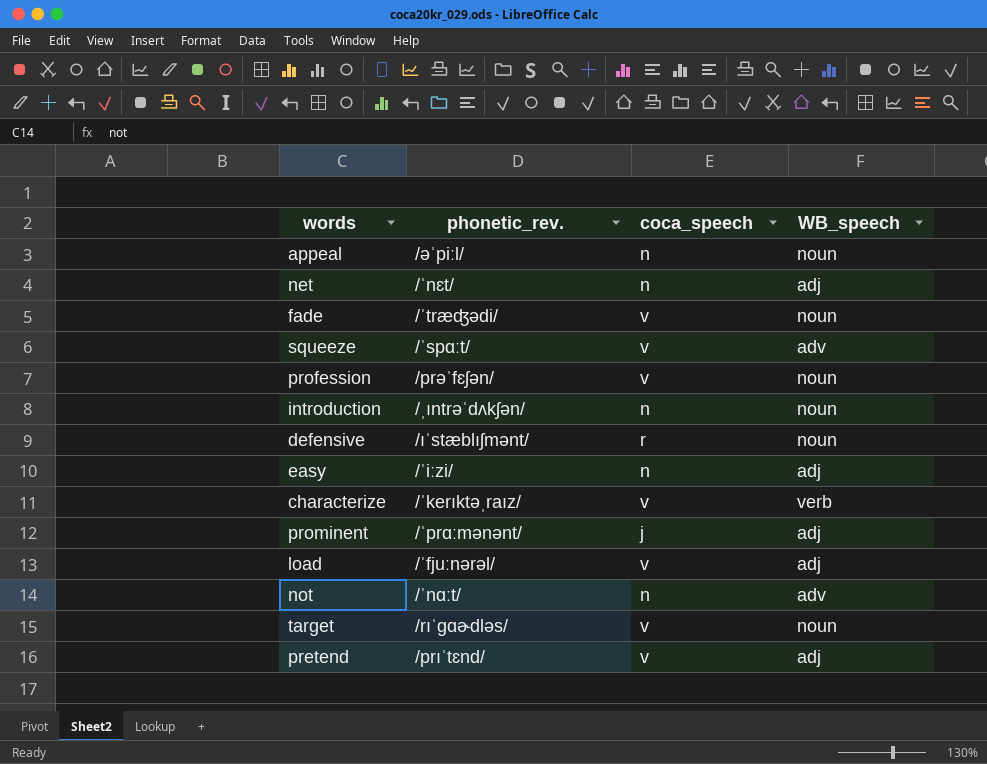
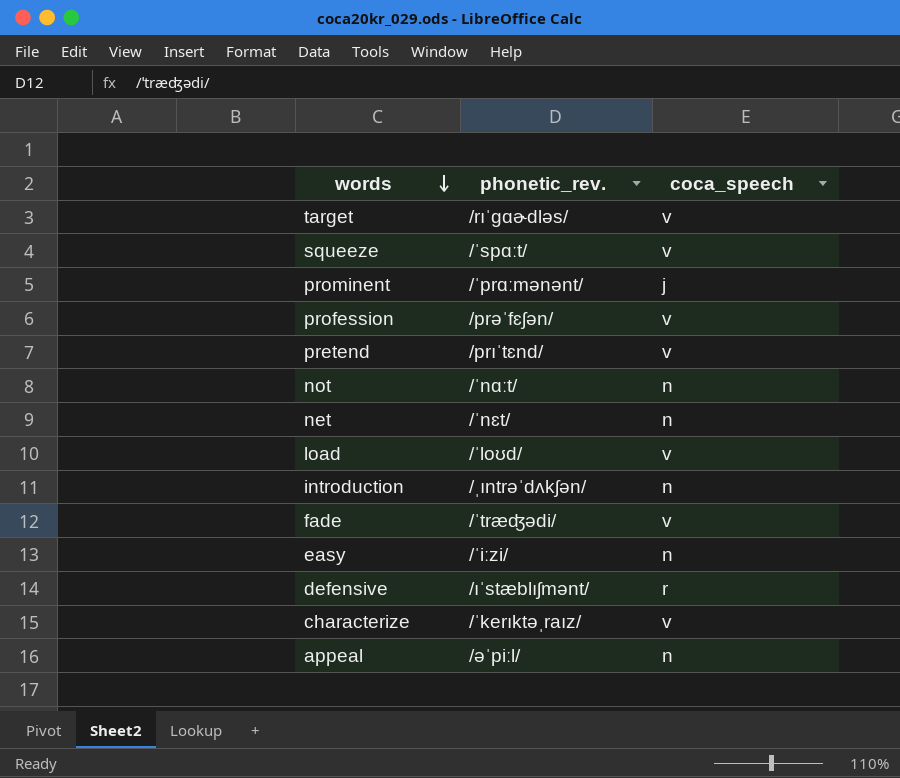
row order: none -> words descending
column WB_speech | position: 4 -> none
load | phonetic_rev.: /ˈfjuːnərəl/ -> /ˈloʊd/

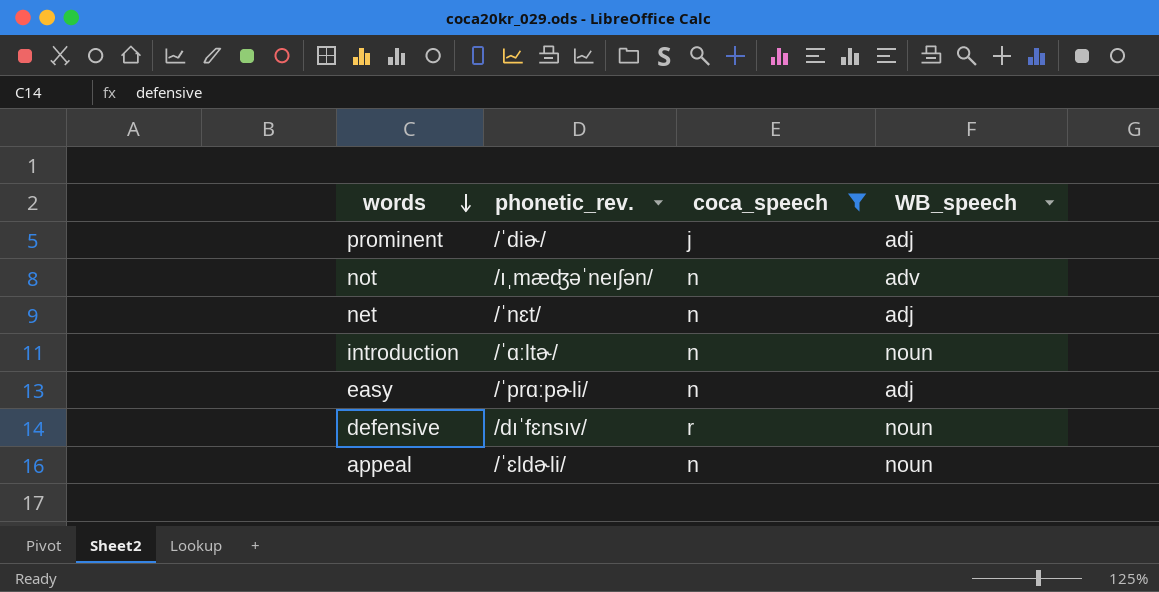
filter: none -> coca_speech != v
column WB_speech | position: none -> 4
prominent | phonetic_rev.: /ˈprɑːmənənt/ -> /ˈdiɚ/
not | phonetic_rev.: /ˈnɑːt/ -> /ıˌmæʤəˈneıʃən/
introduction | phonetic_rev.: /ˌıntrəˈdʌkʃən/ -> /ˈɑːltɚ/
easy | phonetic_rev.: /ˈiːzi/ -> /ˈprɑːpɚli/
defensive | phonetic_rev.: /ıˈstæblıʃmənt/ -> /dıˈfɛnsıv/
appeal | phonetic_rev.: /əˈpiːl/ -> /ˈɛldɚli/

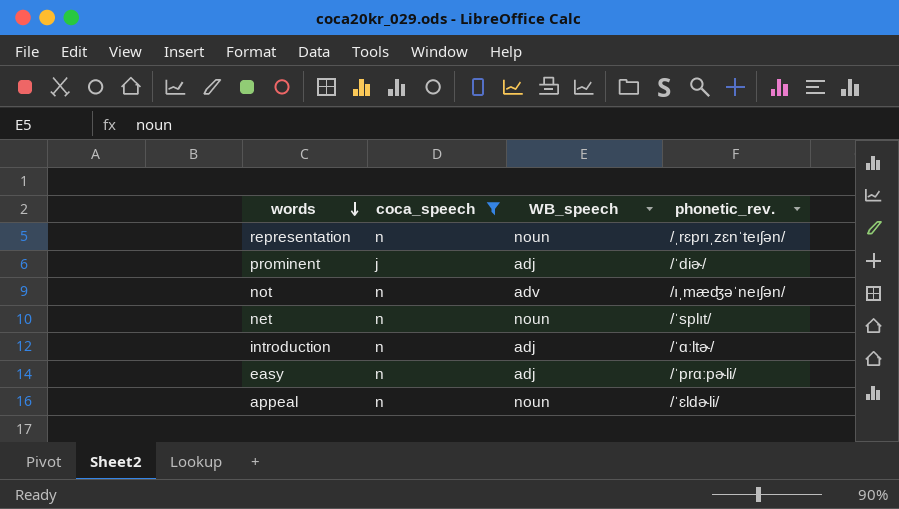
column phonetic_rev. | position: 2 -> 4
row defensive: /dıˈfɛnsıv/ | r | noun -> none
row representation: none -> n | noun | /ˌrɛprıˌzɛnˈteıʃən/
net | WB_speech: adj -> noun
net | phonetic_rev.: /ˈnɛt/ -> /ˈsplıt/
introduction | WB_speech: noun -> adj

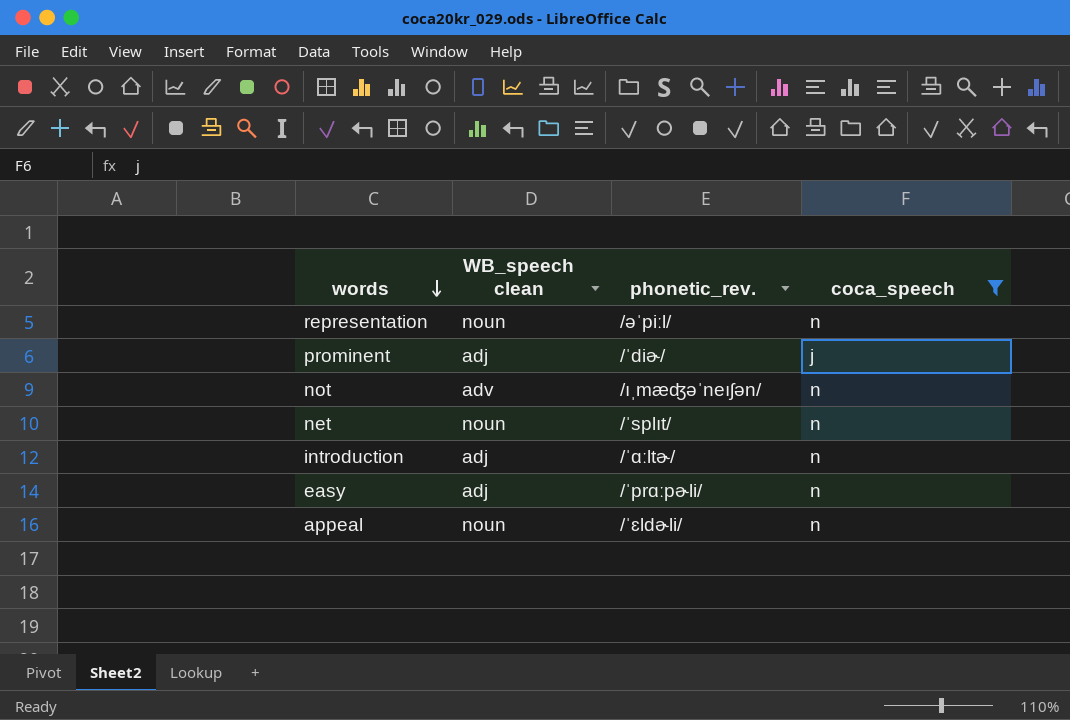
column name: WB_speech -> WB_speech clean
column coca_speech | position: 2 -> 4
representation | phonetic_rev.: /ˌrɛprıˌzɛnˈteıʃən/ -> /əˈpiːl/

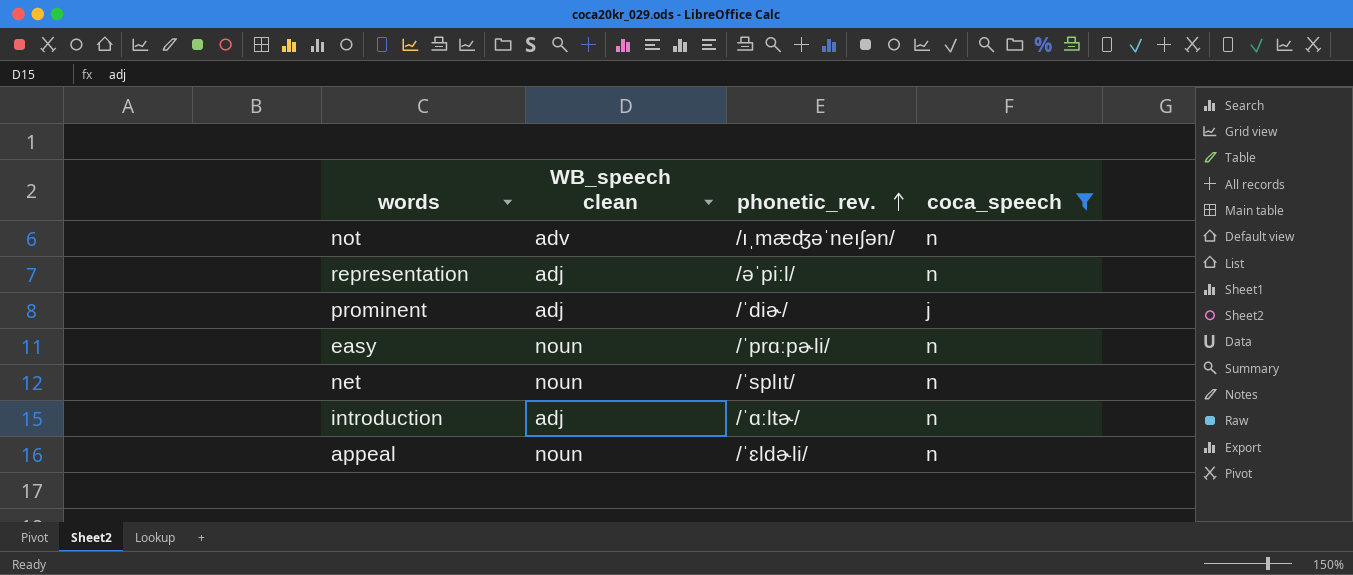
row order: words descending -> phonetic_rev. ascending
representation | WB_speech clean: noun -> adj
easy | WB_speech clean: adj -> noun

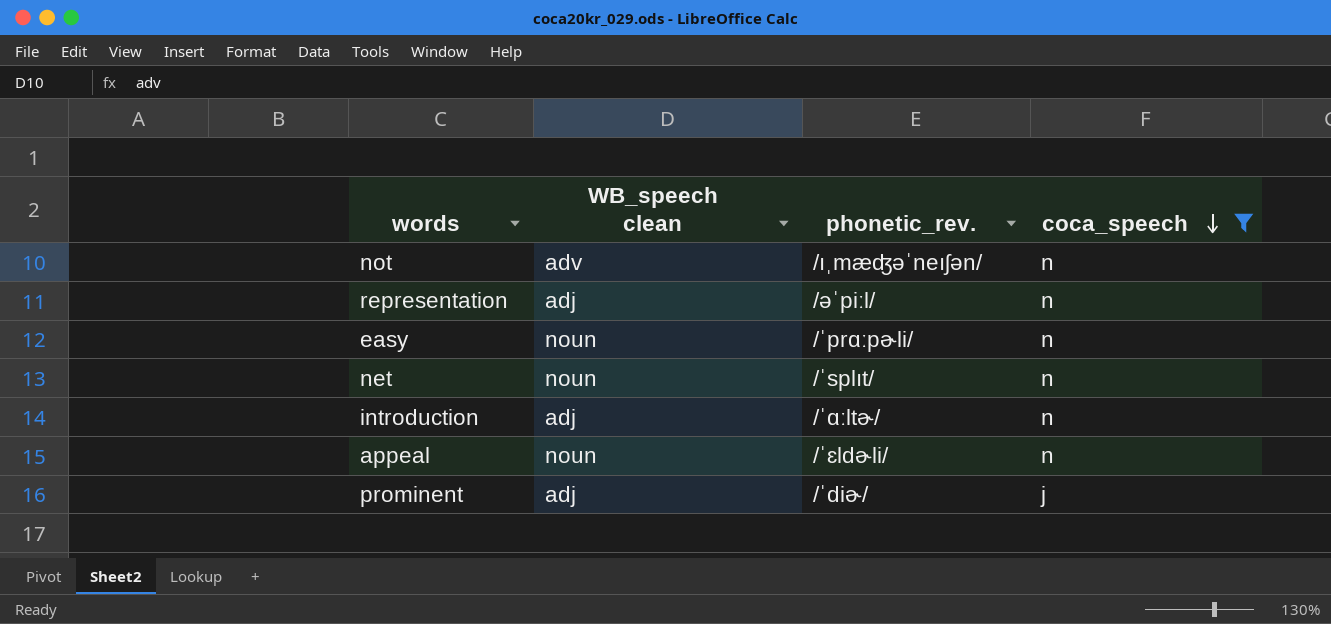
row order: phonetic_rev. ascending -> coca_speech descending

